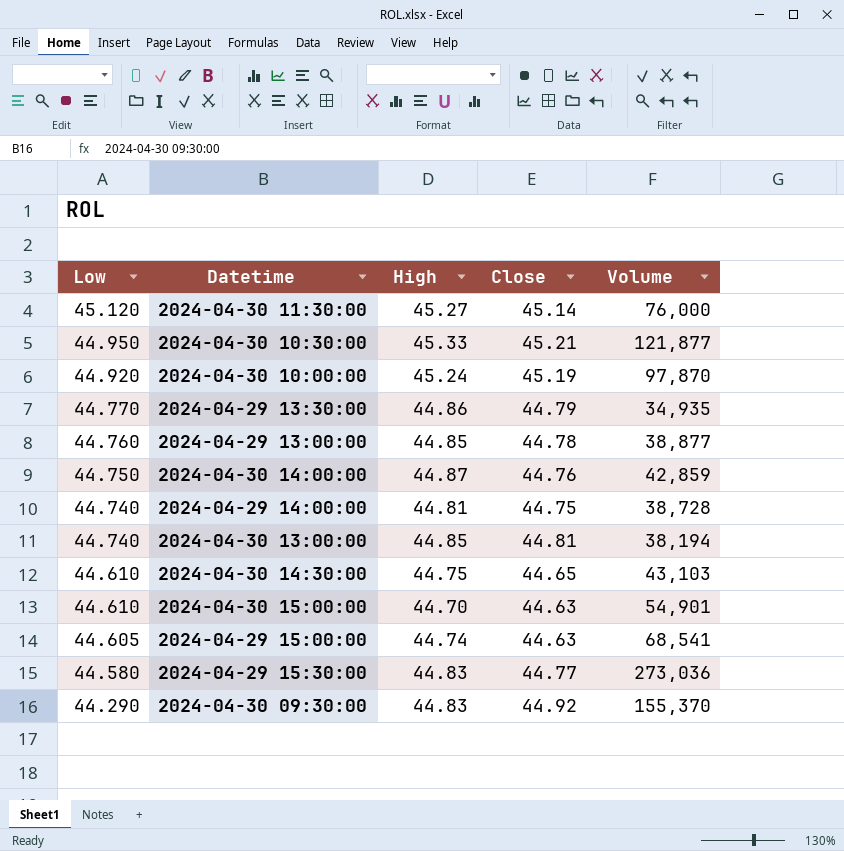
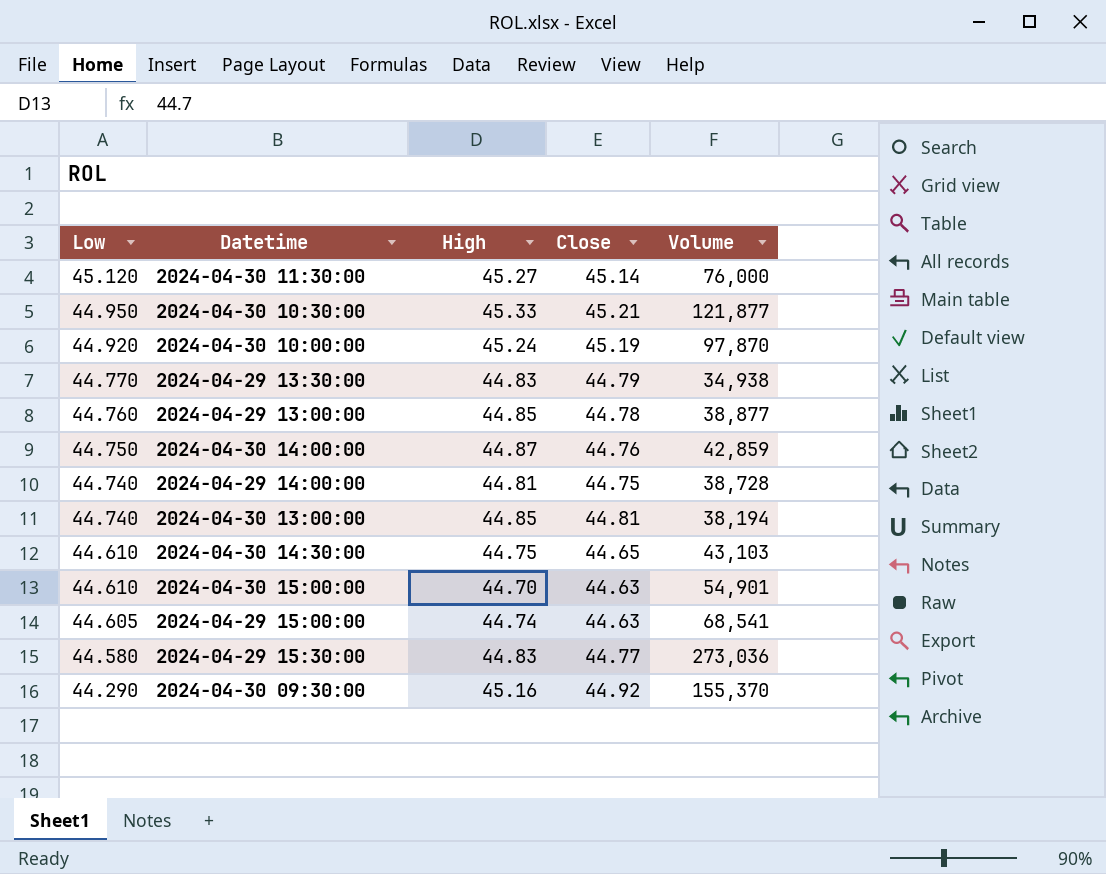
2024-04-29 13:30:00 | High: 44.86 -> 44.83
2024-04-29 13:30:00 | Volume: 34,935 -> 34,938
2024-04-30 09:30:00 | High: 44.83 -> 45.16

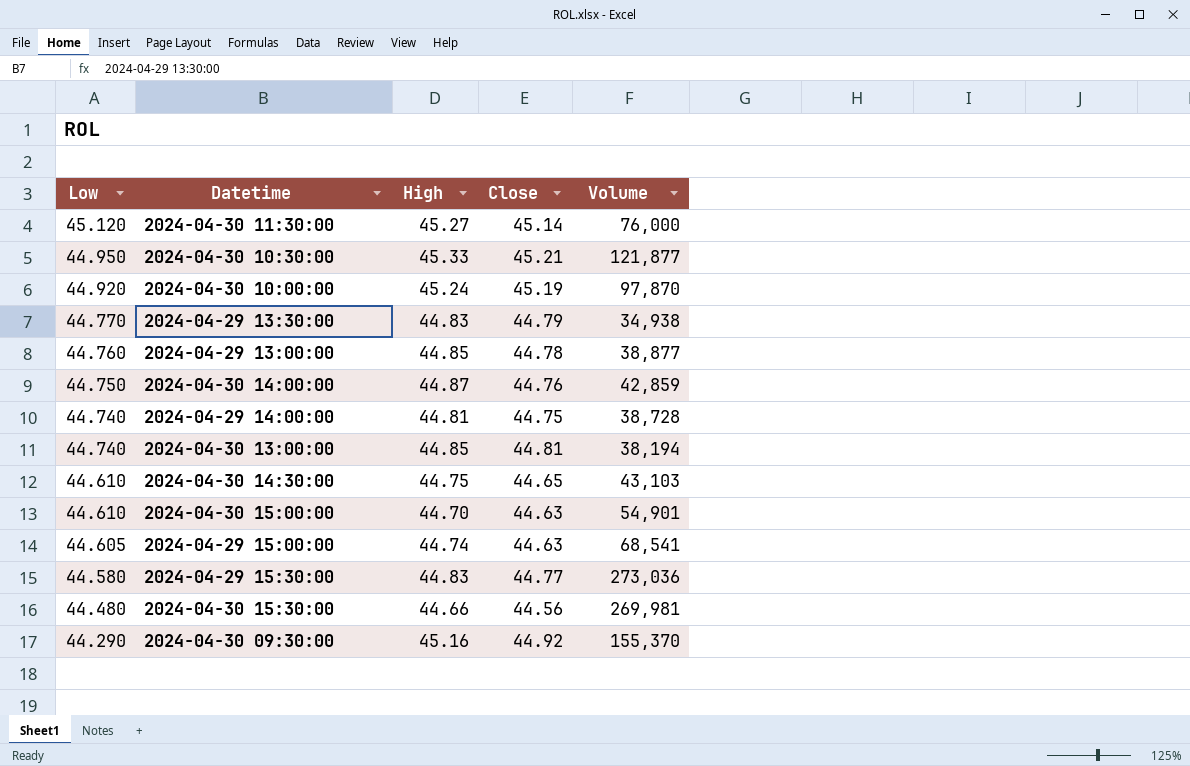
row 2024-04-30 15:30:00: none -> 44.480 | 44.66 | 44.56 | 269,981

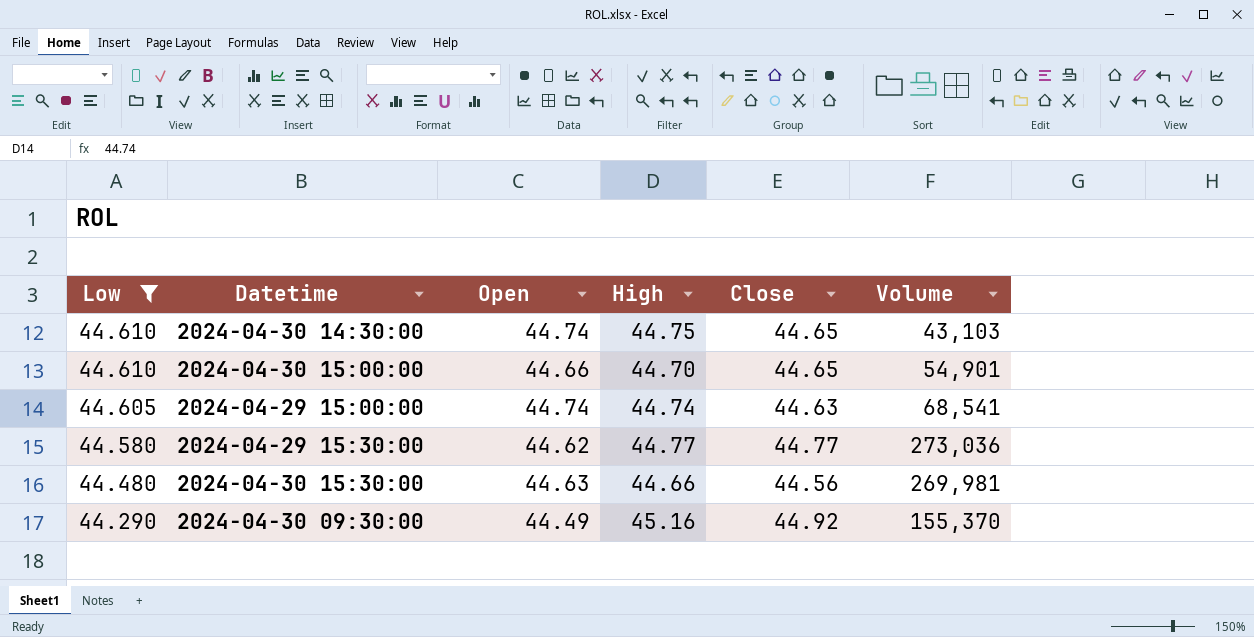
filter: none -> Low <= 44.610
column Open | position: none -> 3
2024-04-30 15:00:00 | Close: 44.63 -> 44.65
2024-04-29 15:30:00 | High: 44.83 -> 44.77

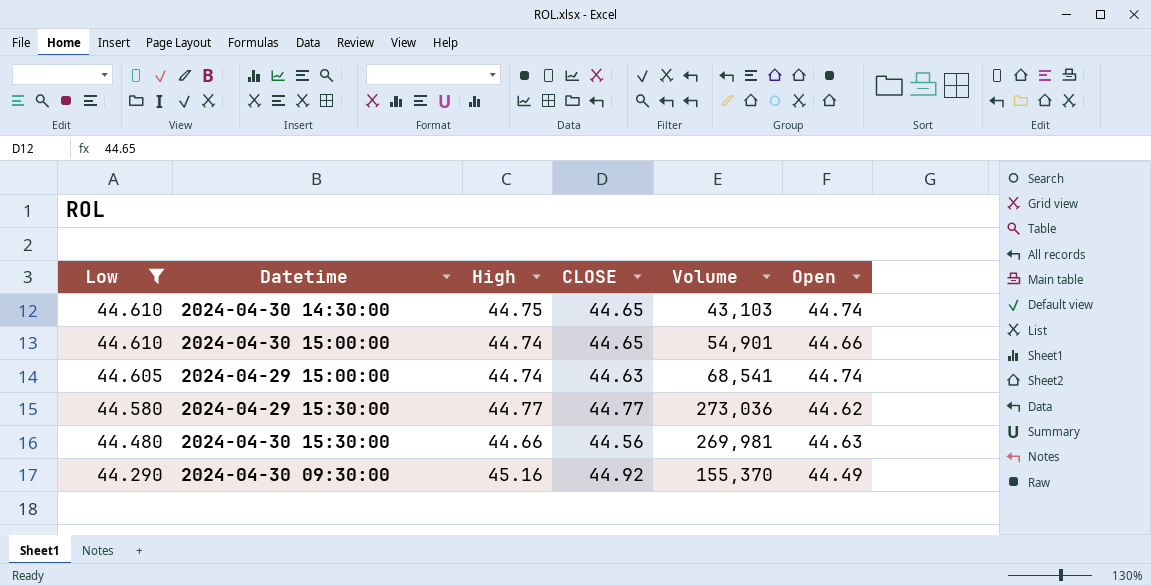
column name: Close -> CLOSE
column Open | position: 3 -> 6
2024-04-30 15:00:00 | High: 44.70 -> 44.74

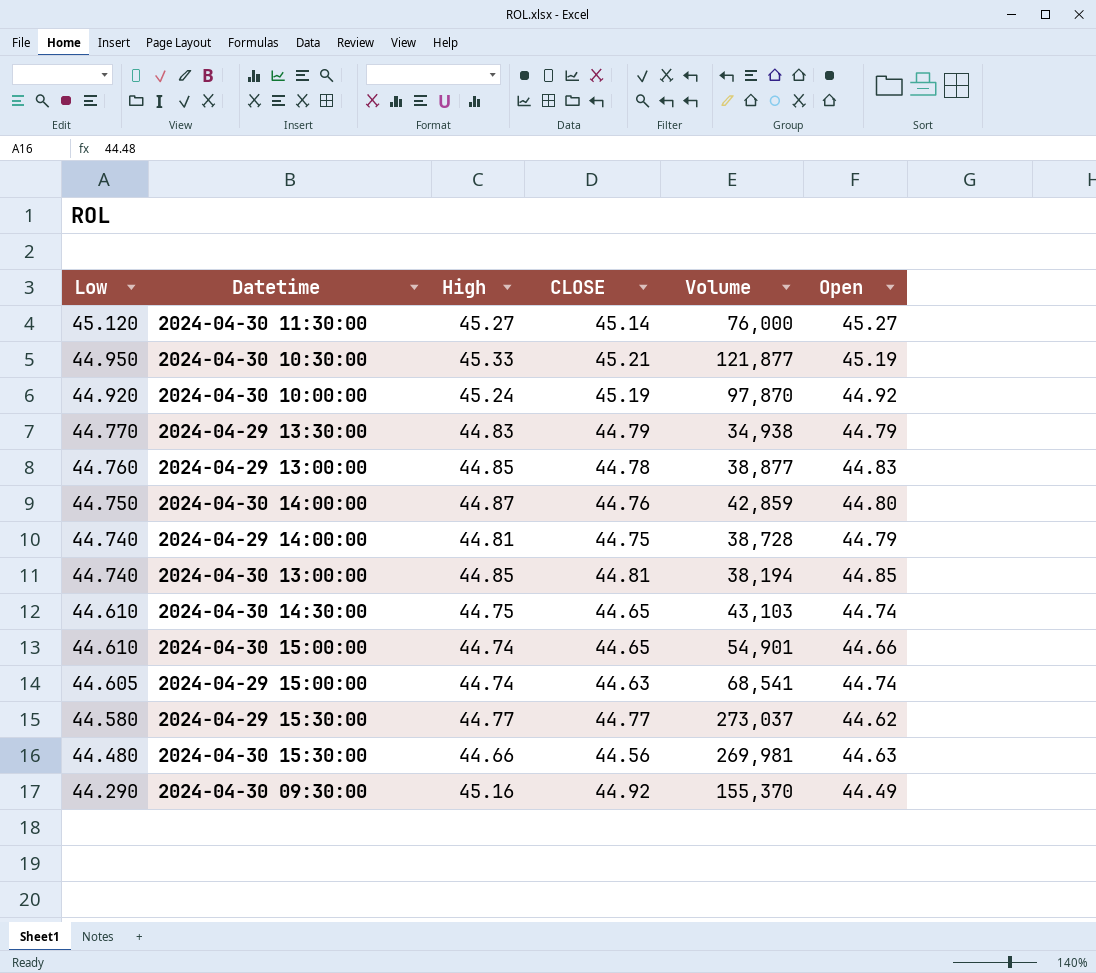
filter: Low <= 44.610 -> none
2024-04-29 15:30:00 | Volume: 273,036 -> 273,037

